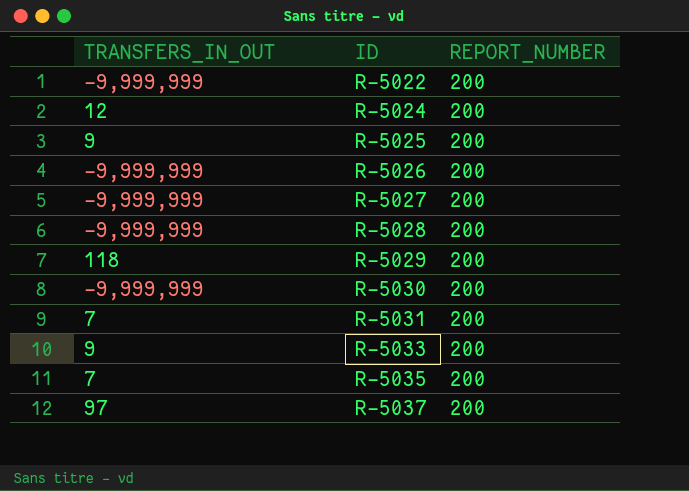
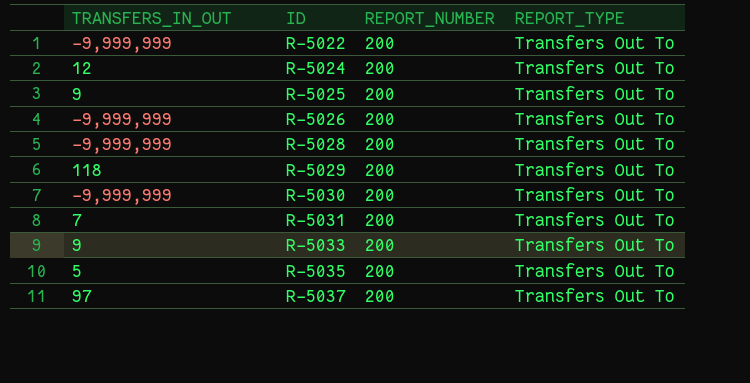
column REPORT_TYPE | position: none -> 4
row R-5027: -9,999,999 | 200 -> none
R-5035 | TRANSFERS_IN_OUT: 7 -> 5

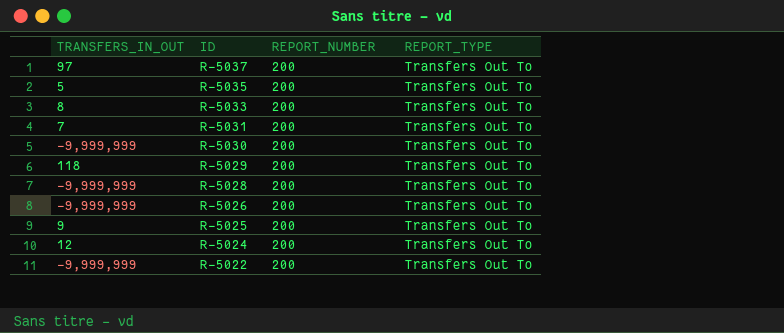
row order: ID ascending -> ID descending
R-5033 | TRANSFERS_IN_OUT: 9 -> 8

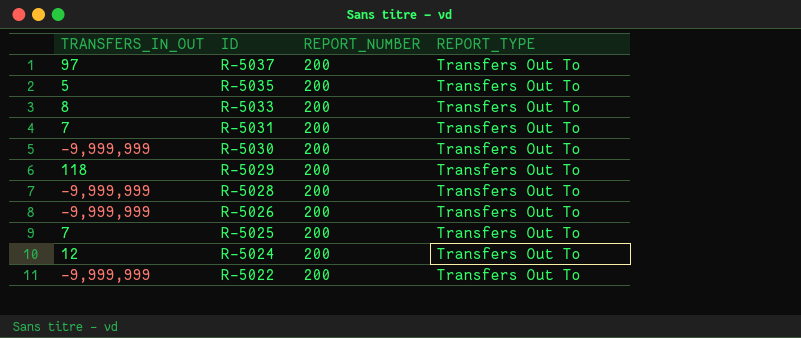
R-5025 | TRANSFERS_IN_OUT: 9 -> 7

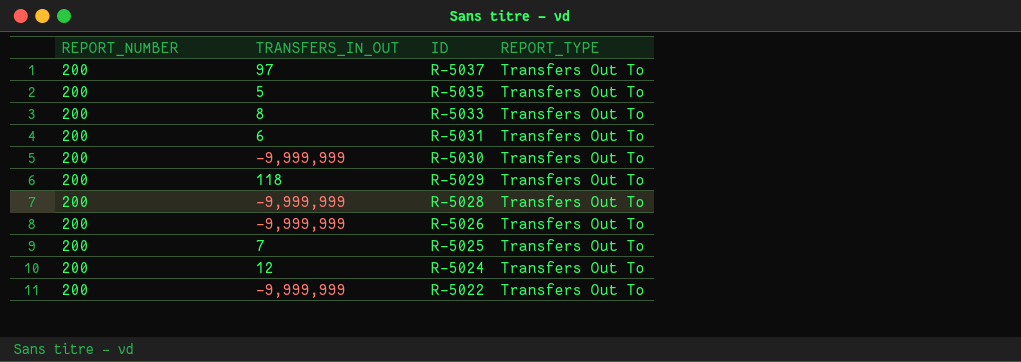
column REPORT_NUMBER | position: 3 -> 1
R-5031 | TRANSFERS_IN_OUT: 7 -> 6

